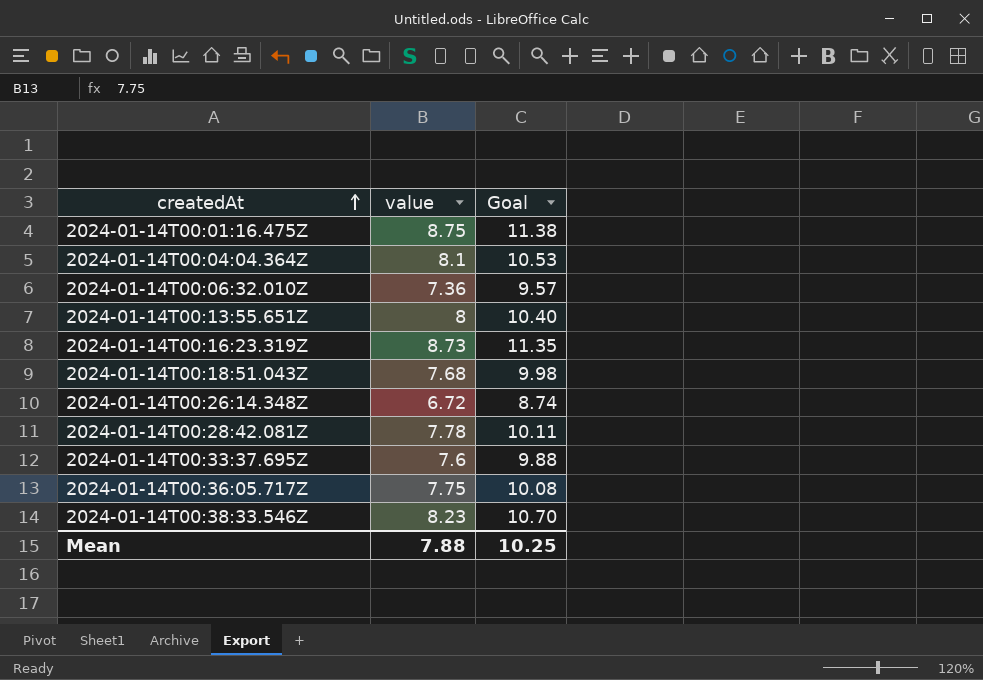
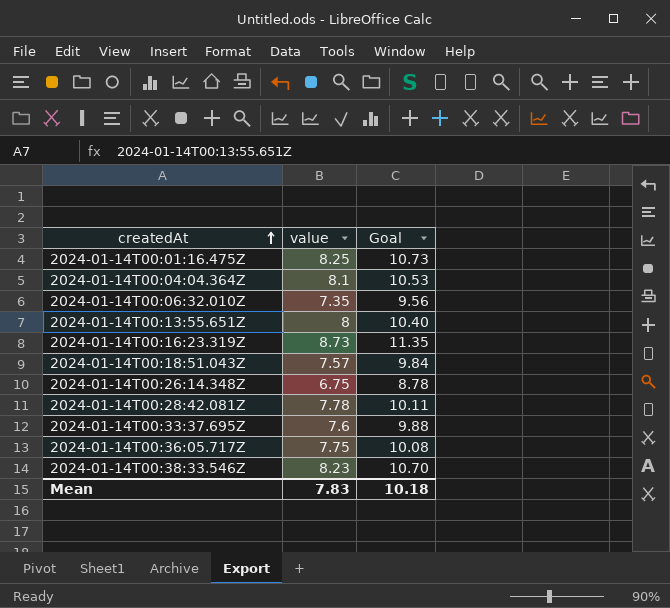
2024-01-14T00:01:16.475Z | value: 8.75 -> 8.25
2024-01-14T00:01:16.475Z | Goal: 11.38 -> 10.73
2024-01-14T00:06:32.010Z | value: 7.36 -> 7.35
2024-01-14T00:06:32.010Z | Goal: 9.57 -> 9.56
2024-01-14T00:18:51.043Z | value: 7.68 -> 7.57
2024-01-14T00:18:51.043Z | Goal: 9.98 -> 9.84
2024-01-14T00:26:14.348Z | value: 6.72 -> 6.75
2024-01-14T00:26:14.348Z | Goal: 8.74 -> 8.78
Mean | value: 7.88 -> 7.83
Mean | Goal: 10.25 -> 10.18

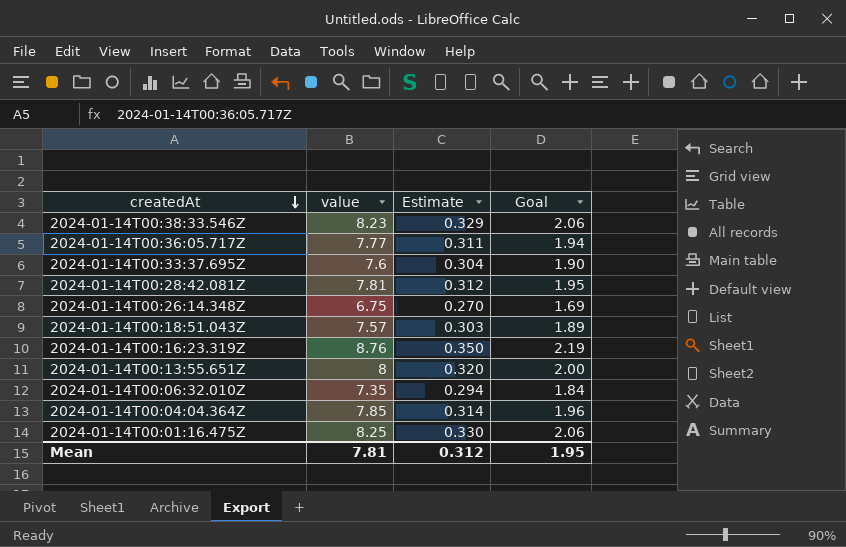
row order: createdAt ascending -> createdAt descending
column Estimate | formula: none -> [value] * 0.04
column Goal | formula: [value] * 1.3 -> [value] * 0.25
2024-01-14T00:36:05.717Z | value: 7.75 -> 7.77
2024-01-14T00:28:42.081Z | value: 7.78 -> 7.81
2024-01-14T00:16:23.319Z | value: 8.73 -> 8.76
2024-01-14T00:04:04.364Z | value: 8.1 -> 7.85
Mean | value: 7.83 -> 7.81
Mean | Goal: 10.18 -> 1.95

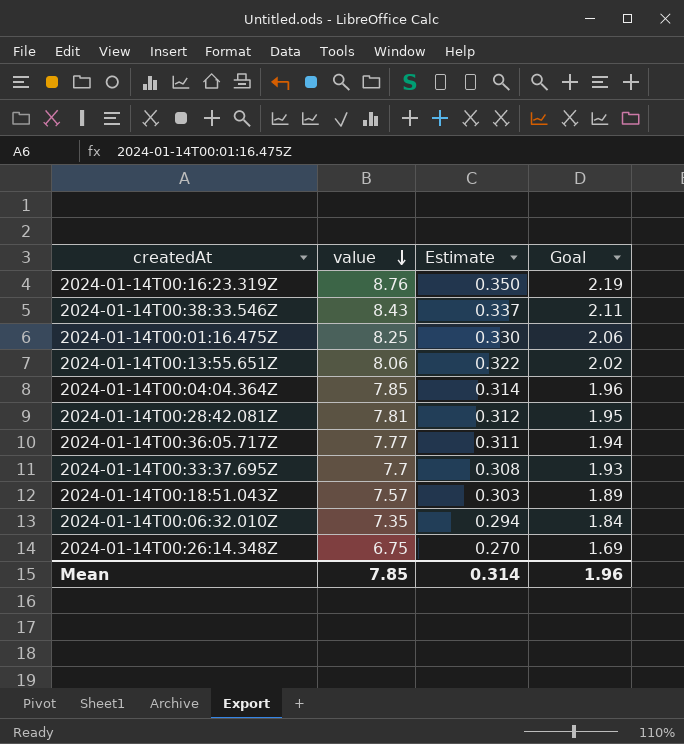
row order: createdAt descending -> value descending
2024-01-14T00:38:33.546Z | value: 8.23 -> 8.43
2024-01-14T00:38:33.546Z | Estimate: 0.329 -> 0.337
2024-01-14T00:38:33.546Z | Goal: 2.06 -> 2.11
2024-01-14T00:13:55.651Z | value: 8 -> 8.06
2024-01-14T00:13:55.651Z | Estimate: 0.320 -> 0.322
2024-01-14T00:13:55.651Z | Goal: 2.00 -> 2.02
2024-01-14T00:33:37.695Z | value: 7.6 -> 7.7
2024-01-14T00:33:37.695Z | Estimate: 0.304 -> 0.308
2024-01-14T00:33:37.695Z | Goal: 1.90 -> 1.93
Mean | value: 7.81 -> 7.85
Mean | Estimate: 0.312 -> 0.314
Mean | Goal: 1.95 -> 1.96

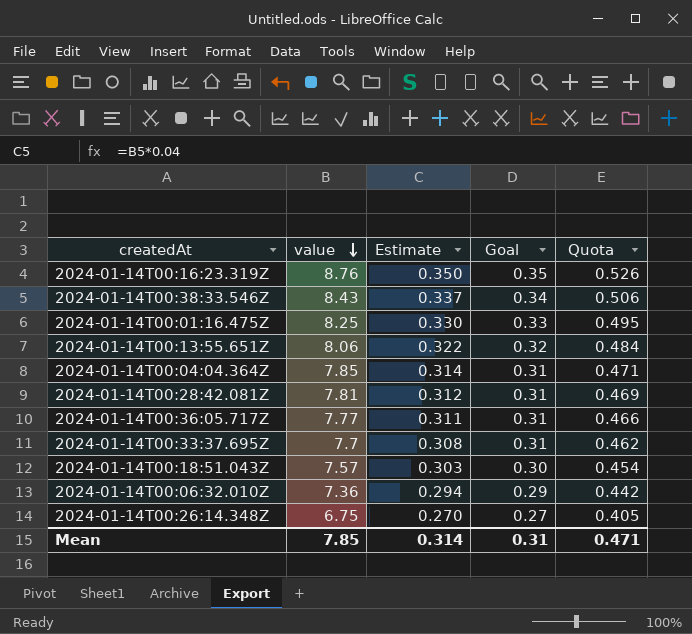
column Goal | formula: [value] * 0.25 -> [value] * 0.04
column Quota | formula: none -> [value] * 0.06
2024-01-14T00:06:32.010Z | value: 7.35 -> 7.36
Mean | Goal: 1.96 -> 0.31

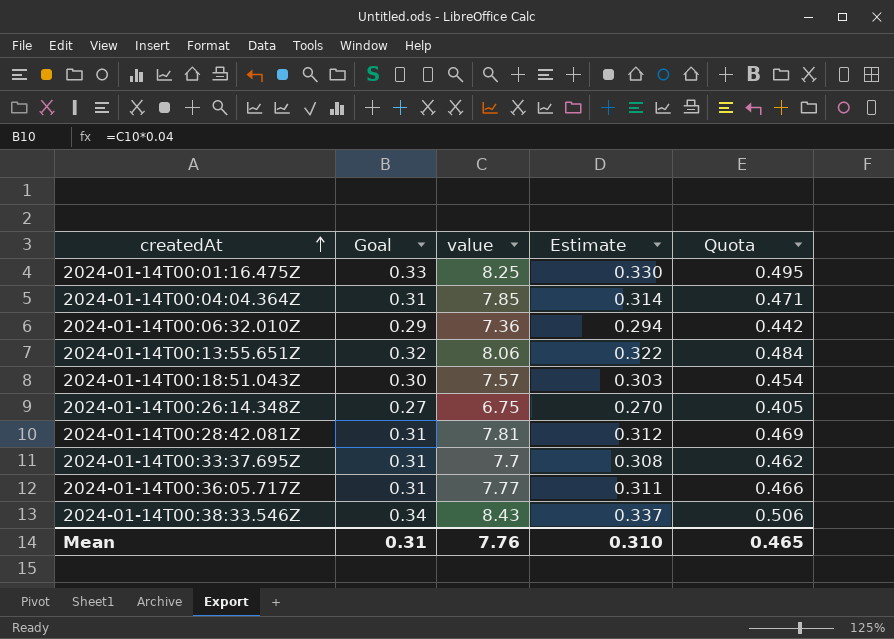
row order: value descending -> createdAt ascending
column Goal | position: 4 -> 2
row 2024-01-14T00:16:23.319Z: 8.76 | 0.350 | 0.35 | 0.526 -> none
Mean | value: 7.85 -> 7.76
Mean | Estimate: 0.314 -> 0.310
Mean | Quota: 0.471 -> 0.465

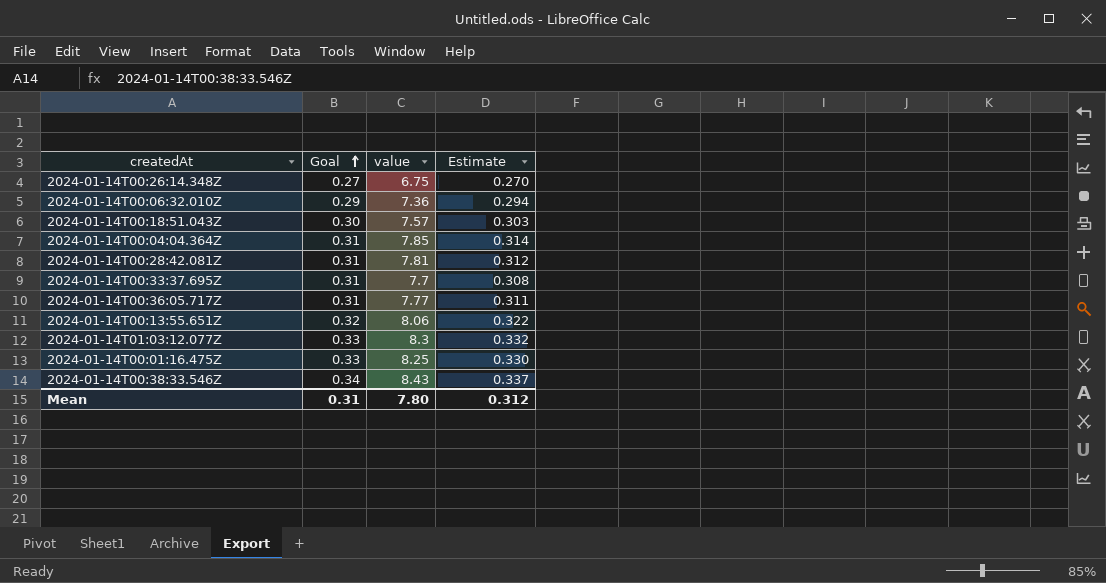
row order: createdAt ascending -> Goal ascending
column Quota | formula: [value] * 0.06 -> none
row 2024-01-14T01:03:12.077Z: none -> 0.33 | 8.3 | 0.332
Mean | value: 7.76 -> 7.80
Mean | Estimate: 0.310 -> 0.312

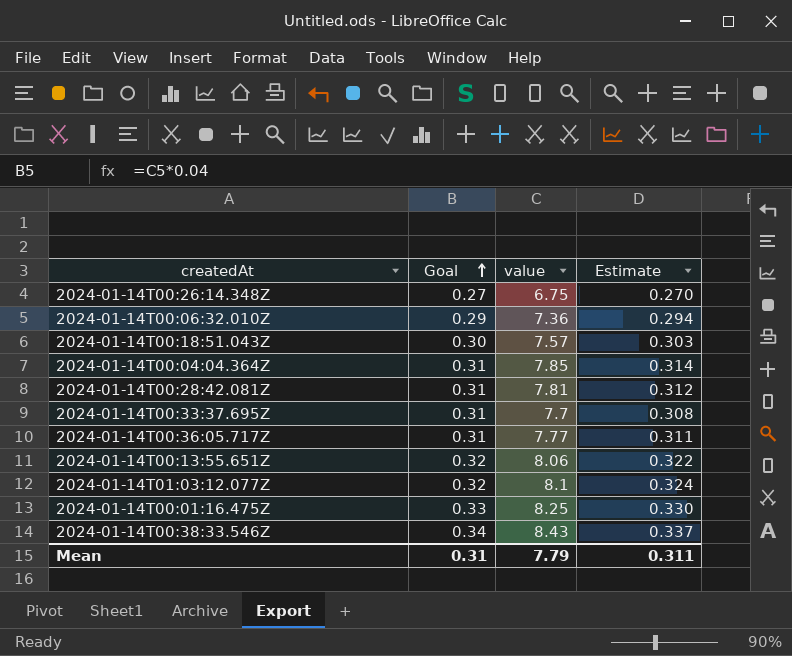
2024-01-14T01:03:12.077Z | Goal: 0.33 -> 0.32
2024-01-14T01:03:12.077Z | value: 8.3 -> 8.1
2024-01-14T01:03:12.077Z | Estimate: 0.332 -> 0.324
Mean | value: 7.80 -> 7.79
Mean | Estimate: 0.312 -> 0.311

